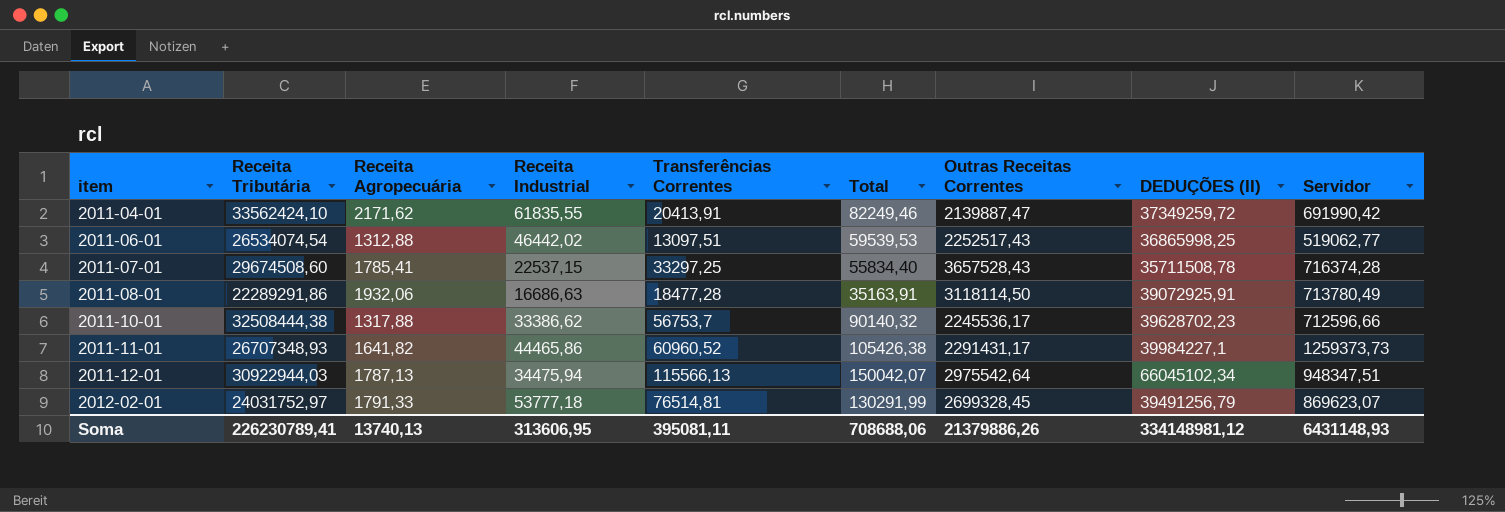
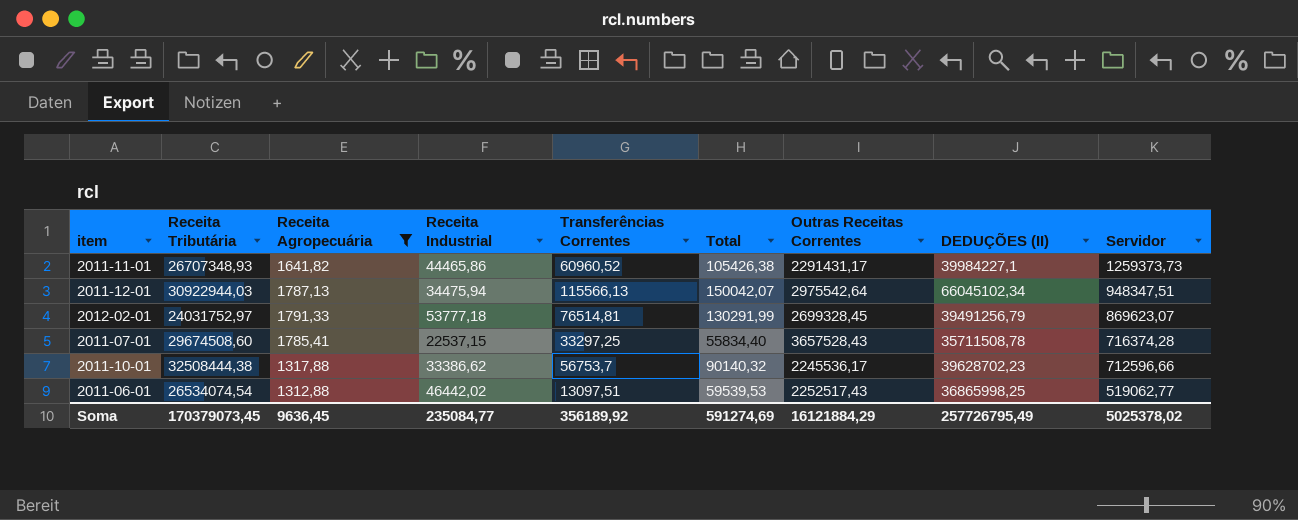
filter: none -> Receita Agropecuária <= 1791,33
row order: item ascending -> Servidor descending
Soma | Receita Tributária: 226230789,41 -> 170379073,45
Soma | Receita Agropecuária: 13740,13 -> 9636,45
Soma | Receita Industrial: 313606,95 -> 235084,77
Soma | Transferências Correntes: 395081,11 -> 356189,92
Soma | Total: 708688,06 -> 591274,69
Soma | Outras Receitas Correntes: 21379886,26 -> 16121884,29
Soma | DEDUÇÕES (II): 334148981,12 -> 257726795,49
Soma | Servidor: 6431148,93 -> 5025378,02

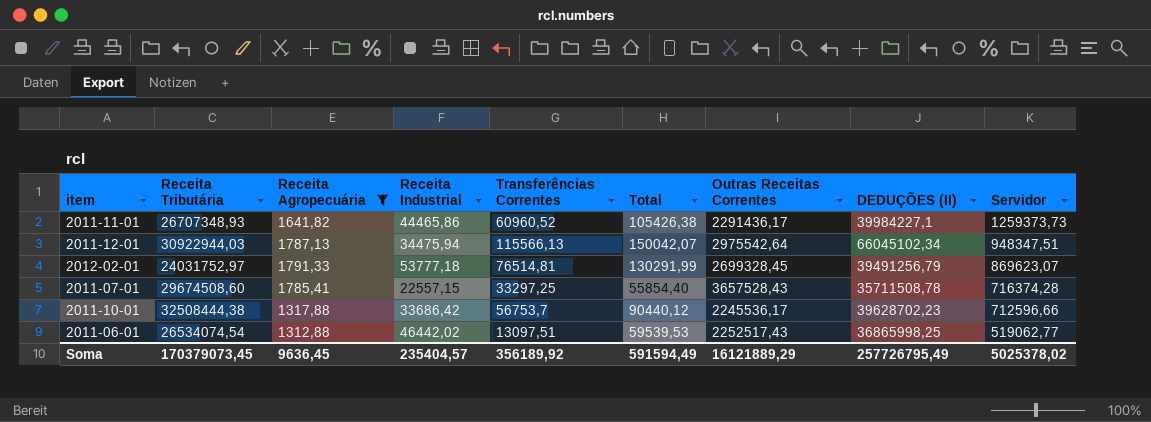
2011-11-01 | Outras Receitas Correntes: 2291431,17 -> 2291436,17
2011-07-01 | Receita Industrial: 22537,15 -> 22557,15
2011-07-01 | Total: 55834,40 -> 55854,40
2011-10-01 | Receita Industrial: 33386,62 -> 33686,42
2011-10-01 | Total: 90140,32 -> 90440,12
Soma | Receita Industrial: 235084,77 -> 235404,57
Soma | Total: 591274,69 -> 591594,49
Soma | Outras Receitas Correntes: 16121884,29 -> 16121889,29

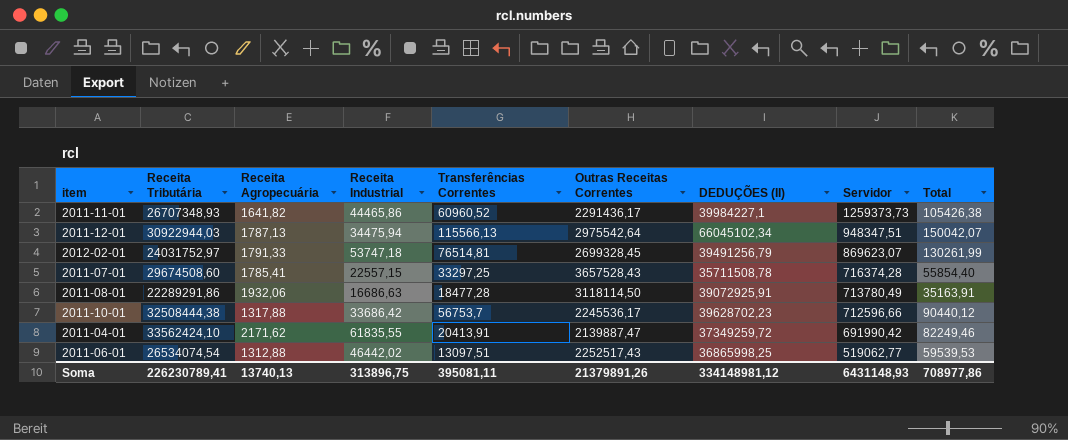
filter: Receita Agropecuária <= 1791,33 -> none
column Total | position: 6 -> 9
2012-02-01 | Receita Industrial: 53777,18 -> 53747,18
2012-02-01 | Total: 130291,99 -> 130261,99
Soma | Receita Tributária: 170379073,45 -> 226230789,41
Soma | Receita Agropecuária: 9636,45 -> 13740,13
Soma | Receita Industrial: 235404,57 -> 313896,75
Soma | Transferências Correntes: 356189,92 -> 395081,11
Soma | Outras Receitas Correntes: 16121889,29 -> 21379891,26
Soma | DEDUÇÕES (II): 257726795,49 -> 334148981,12
Soma | Servidor: 5025378,02 -> 6431148,93
Soma | Total: 591594,49 -> 708977,86

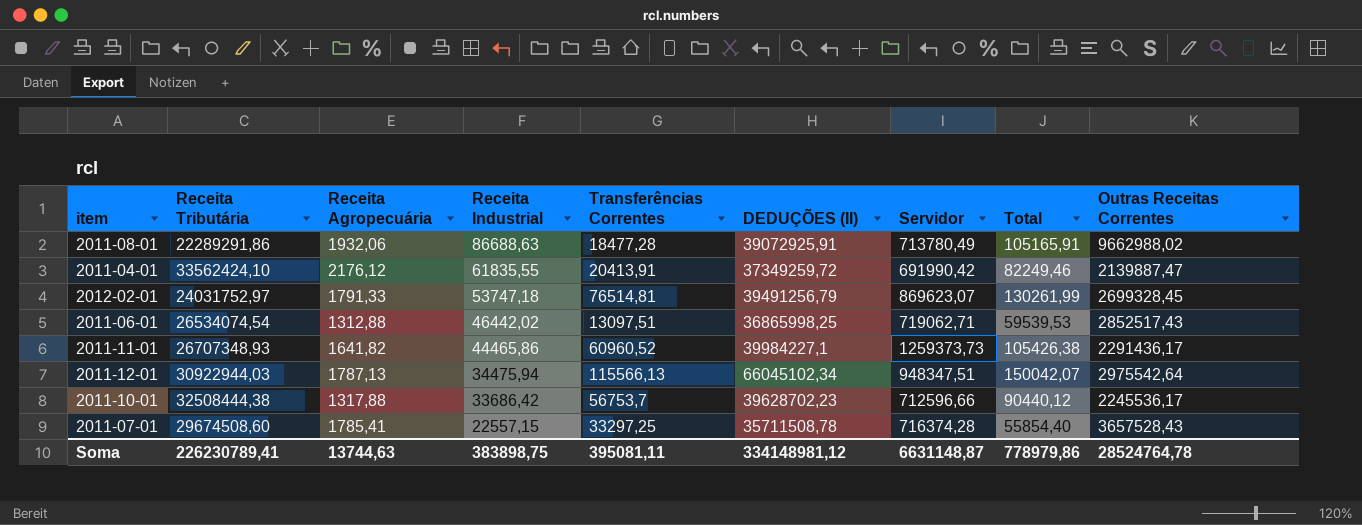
row order: Servidor descending -> Receita Industrial descending
column Outras Receitas Correntes | position: 6 -> 9
2011-08-01 | Receita Industrial: 16686,63 -> 86688,63
2011-08-01 | Total: 35163,91 -> 105165,91
2011-08-01 | Outras Receitas Correntes: 3118114,50 -> 9662988,02
2011-04-01 | Receita Agropecuária: 2171,62 -> 2176,12
2011-06-01 | Servidor: 519062,77 -> 719062,71
2011-06-01 | Outras Receitas Correntes: 2252517,43 -> 2852517,43
Soma | Receita Agropecuária: 13740,13 -> 13744,63
Soma | Receita Industrial: 313896,75 -> 383898,75
Soma | Servidor: 6431148,93 -> 6631148,87
Soma | Total: 708977,86 -> 778979,86
Soma | Outras Receitas Correntes: 21379891,26 -> 28524764,78

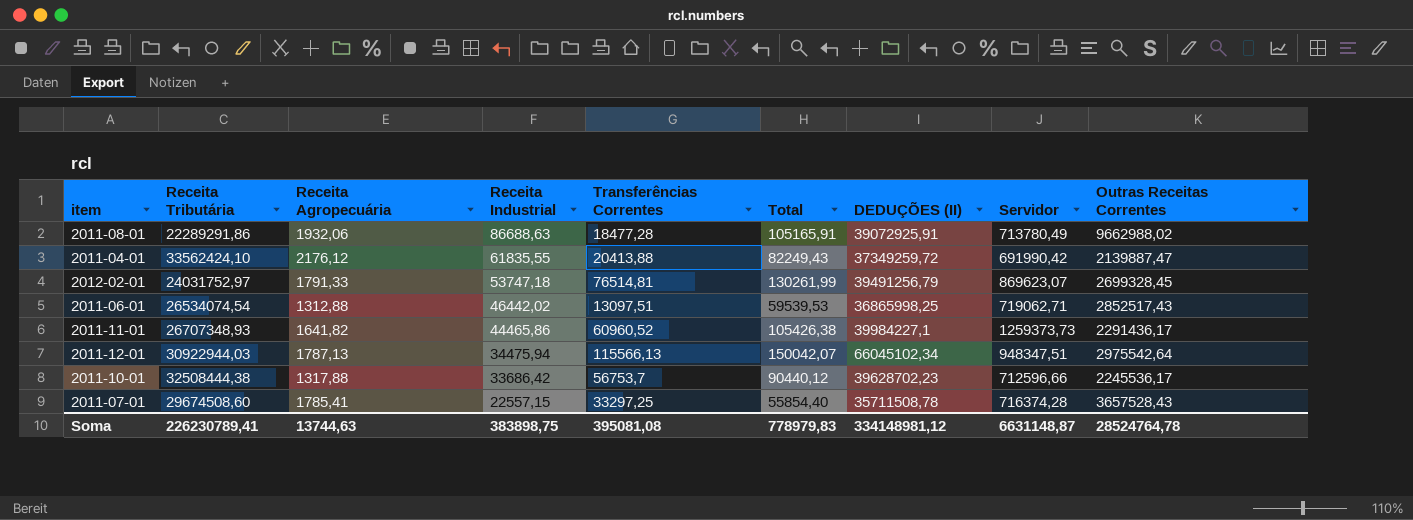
column Total | position: 8 -> 6
2011-04-01 | Transferências Correntes: 20413,91 -> 20413,88
2011-04-01 | Total: 82249,46 -> 82249,43
Soma | Transferências Correntes: 395081,11 -> 395081,08
Soma | Total: 778979,86 -> 778979,83

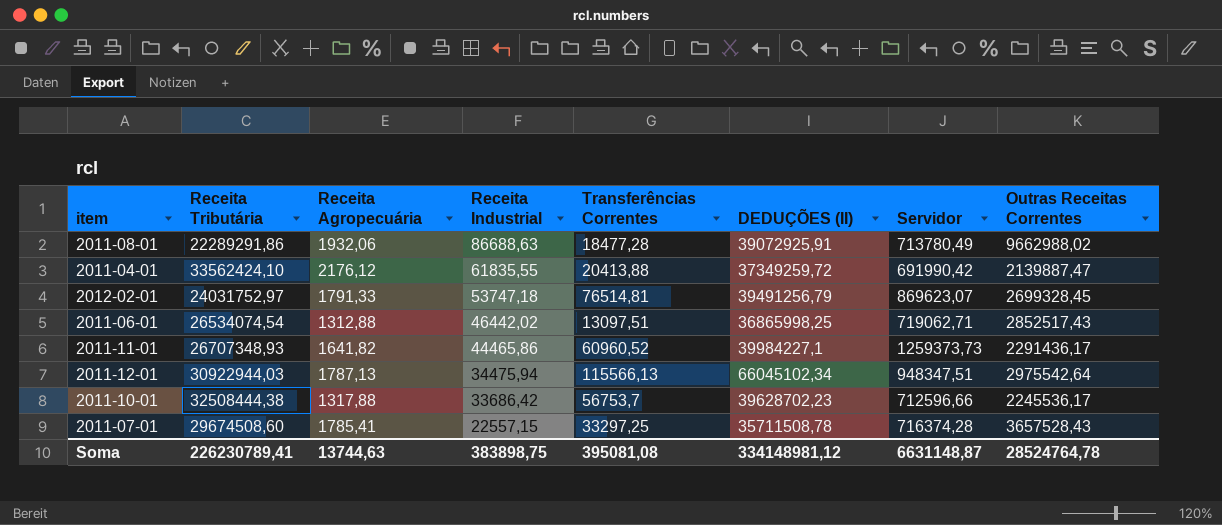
column Total | formula: [Receita Industrial] + [Transferências Correntes] -> none

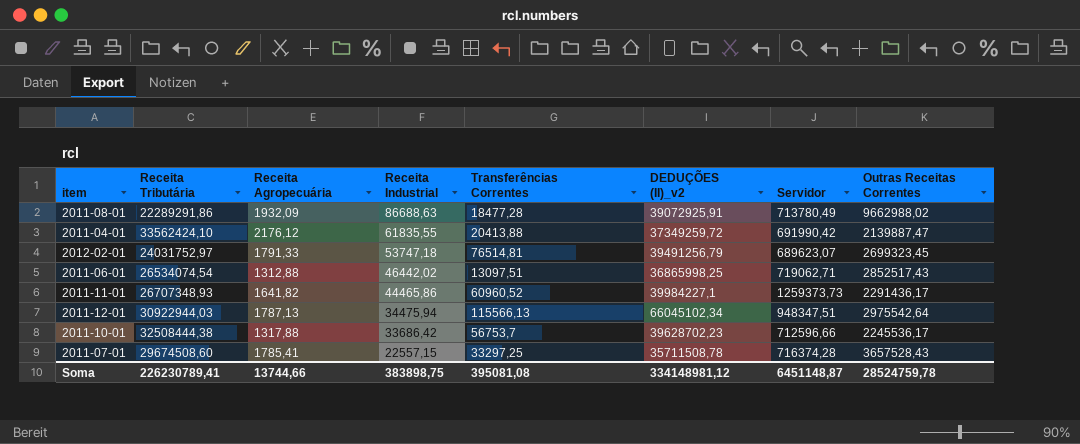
column name: DEDUÇÕES (II) -> DEDUÇÕES (II)_v2
2011-08-01 | Receita Agropecuária: 1932,06 -> 1932,09
2012-02-01 | Servidor: 869623,07 -> 689623,07
2012-02-01 | Outras Receitas Correntes: 2699328,45 -> 2699323,45
Soma | Receita Agropecuária: 13744,63 -> 13744,66
Soma | Servidor: 6631148,87 -> 6451148,87
Soma | Outras Receitas Correntes: 28524764,78 -> 28524759,78

